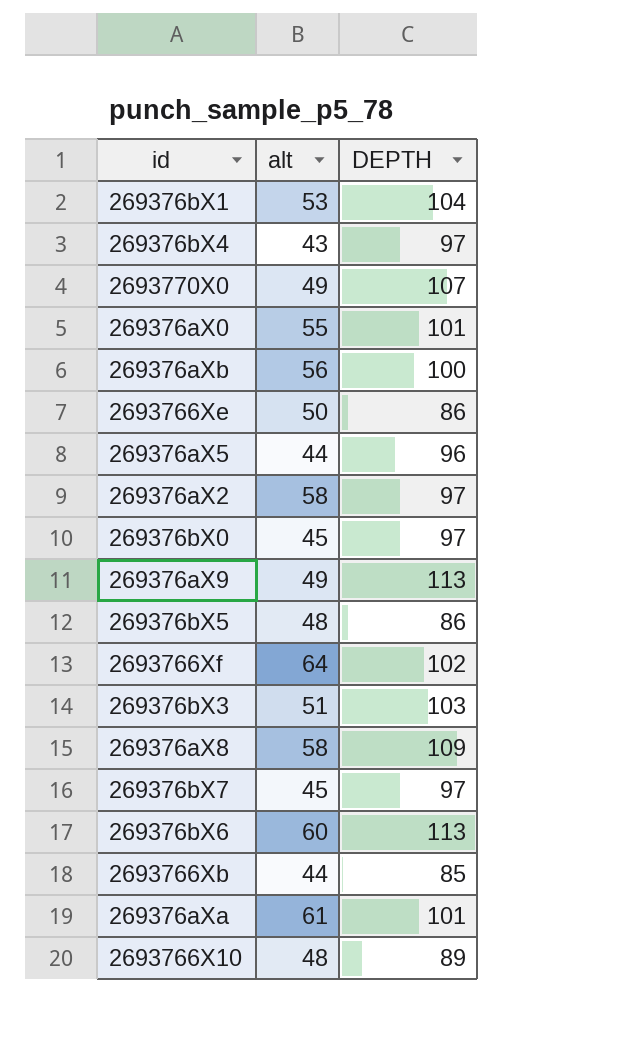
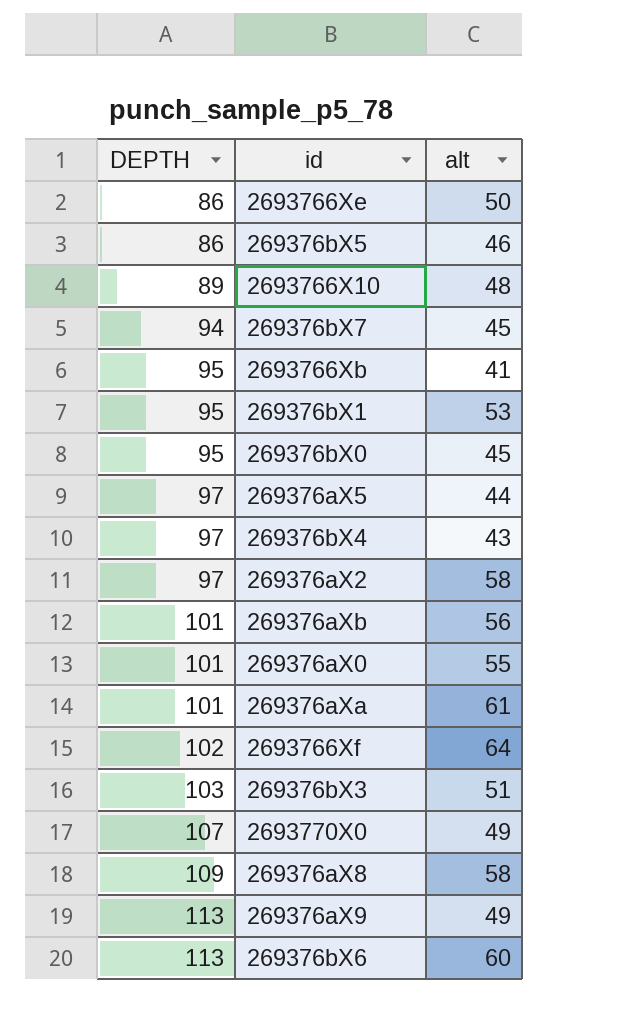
row order: none -> DEPTH ascending
column DEPTH | position: 3 -> 1
269376bX5 | alt: 48 -> 46
269376bX7 | DEPTH: 97 -> 94
2693766Xb | DEPTH: 85 -> 95
2693766Xb | alt: 44 -> 41
269376bX1 | DEPTH: 104 -> 95
269376bX0 | DEPTH: 97 -> 95
269376aX5 | DEPTH: 96 -> 97
269376aXb | DEPTH: 100 -> 101

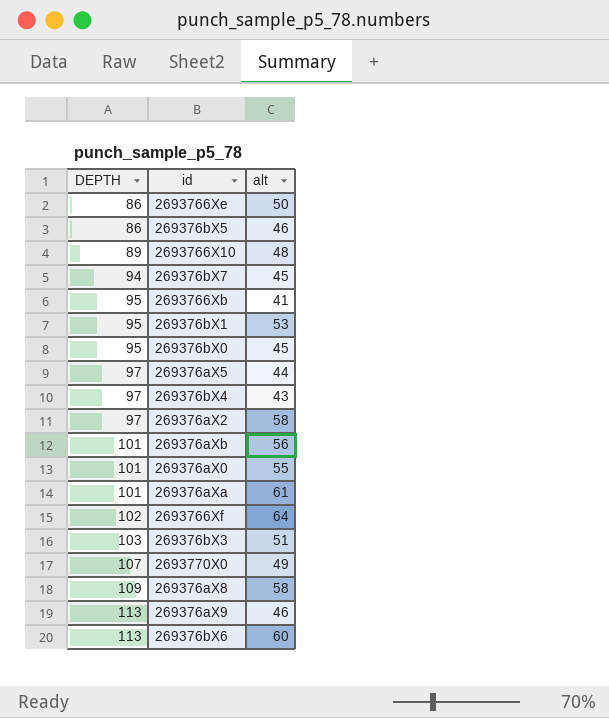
269376aX9 | alt: 49 -> 46

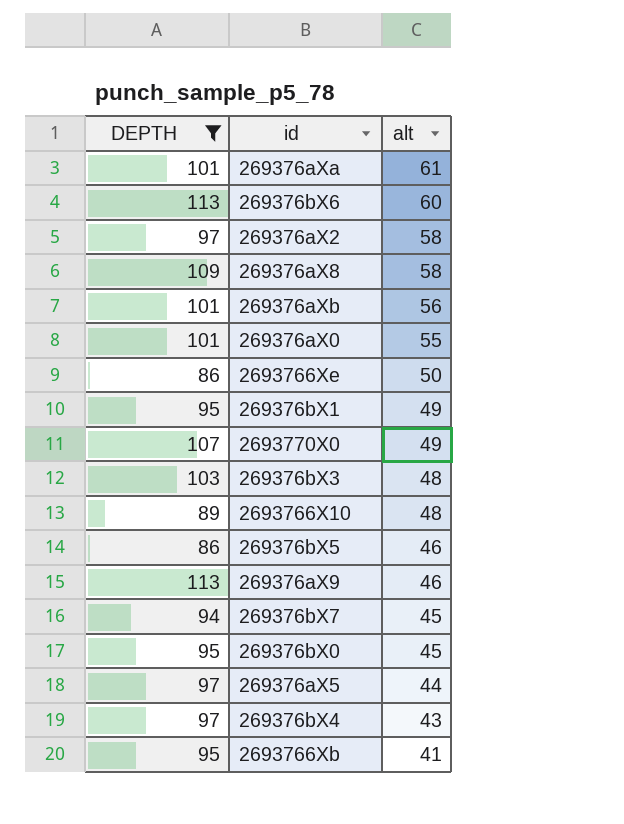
filter: none -> DEPTH != 102
row order: DEPTH ascending -> alt descending
269376bX1 | alt: 53 -> 49
269376bX3 | alt: 51 -> 48

